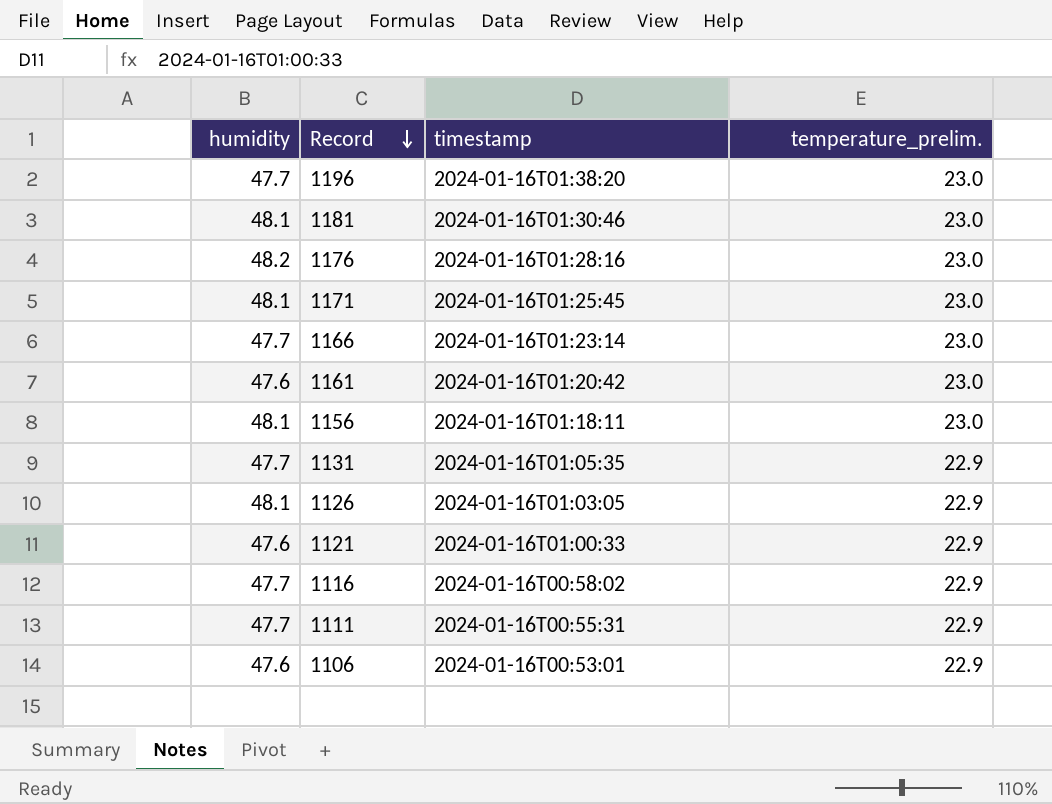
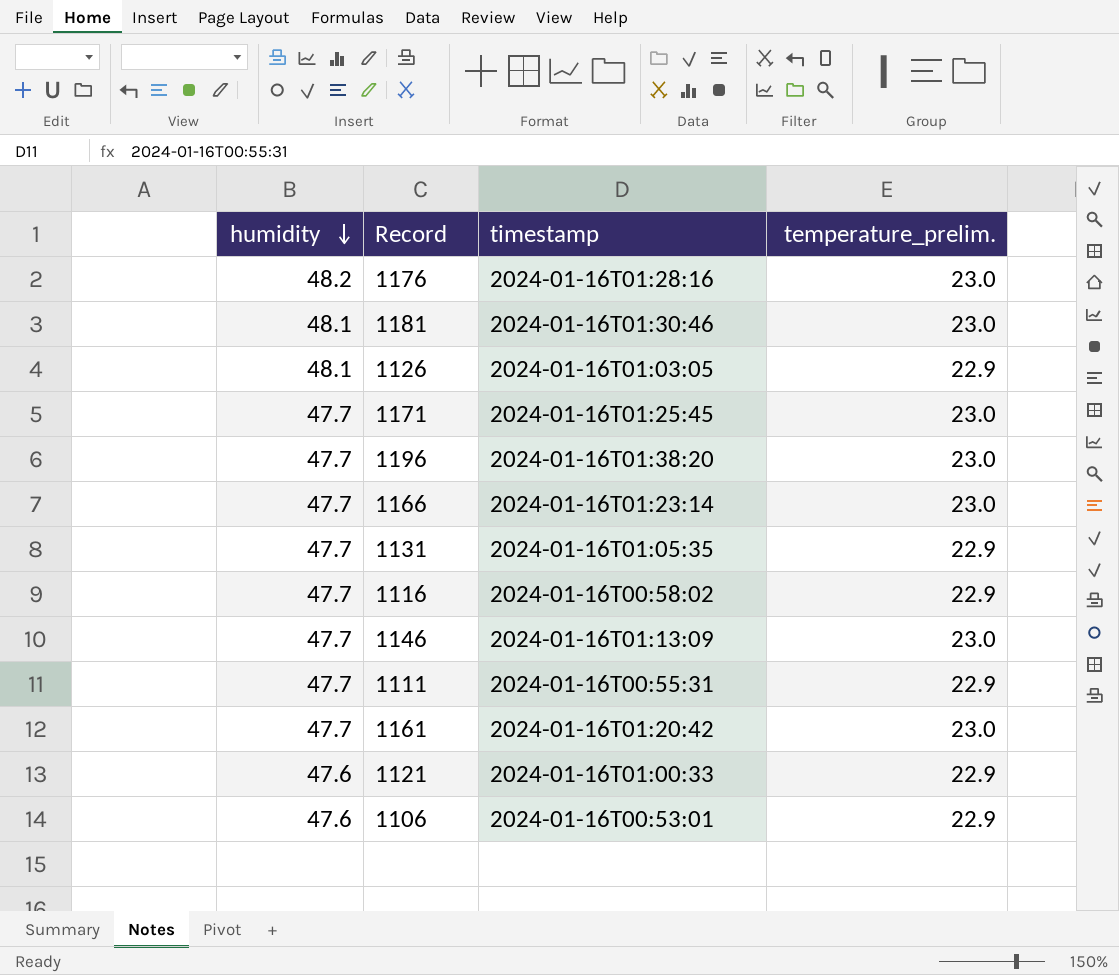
row order: Record descending -> humidity descending
row 1156: 48.1 | 2024-01-16T01:18:11 | 23.0 -> none
1171 | humidity: 48.1 -> 47.7
row 1146: none -> 47.7 | 2024-01-16T01:13:09 | 23.0
1161 | humidity: 47.6 -> 47.7

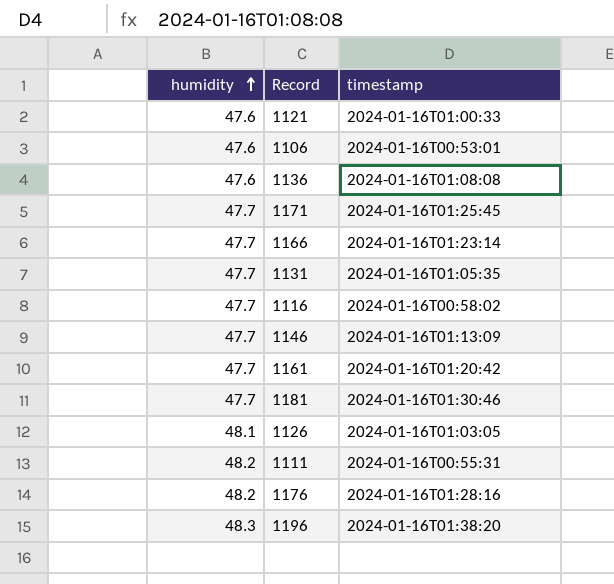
row order: humidity descending -> humidity ascending
column temperature_prelim. | position: 4 -> none
row 1136: none -> 47.6 | 2024-01-16T01:08:08
1181 | humidity: 48.1 -> 47.7
1111 | humidity: 47.7 -> 48.2
1196 | humidity: 47.7 -> 48.3

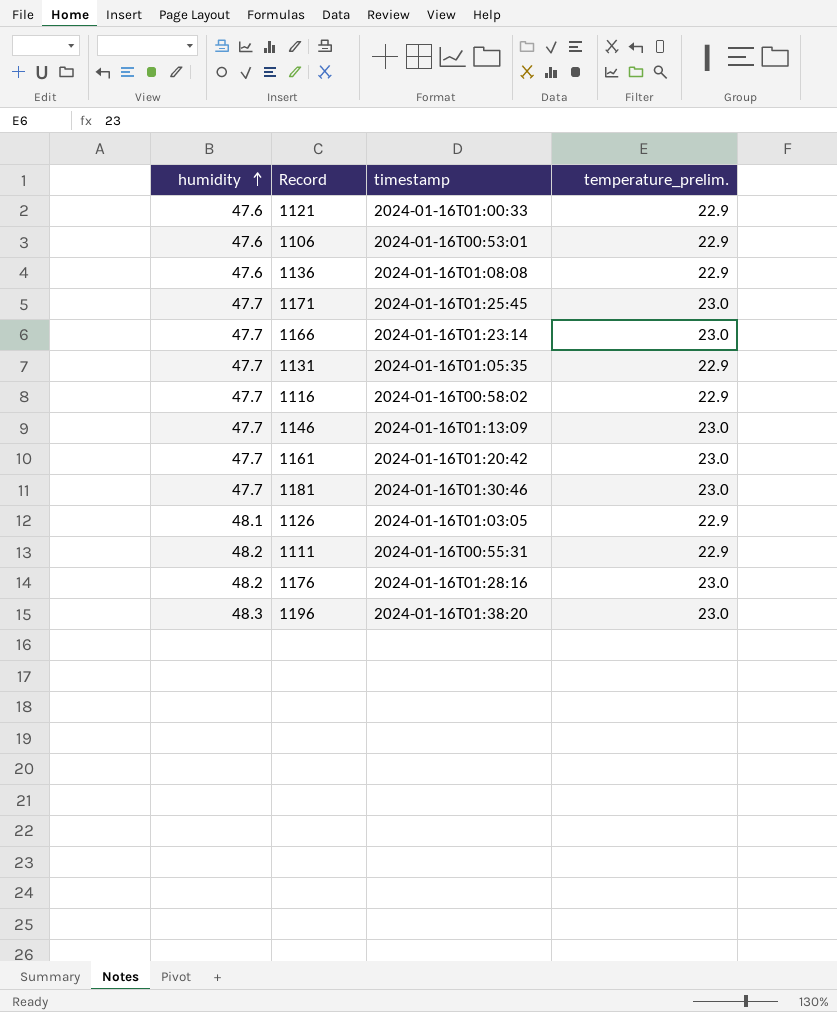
column temperature_prelim. | position: none -> 4

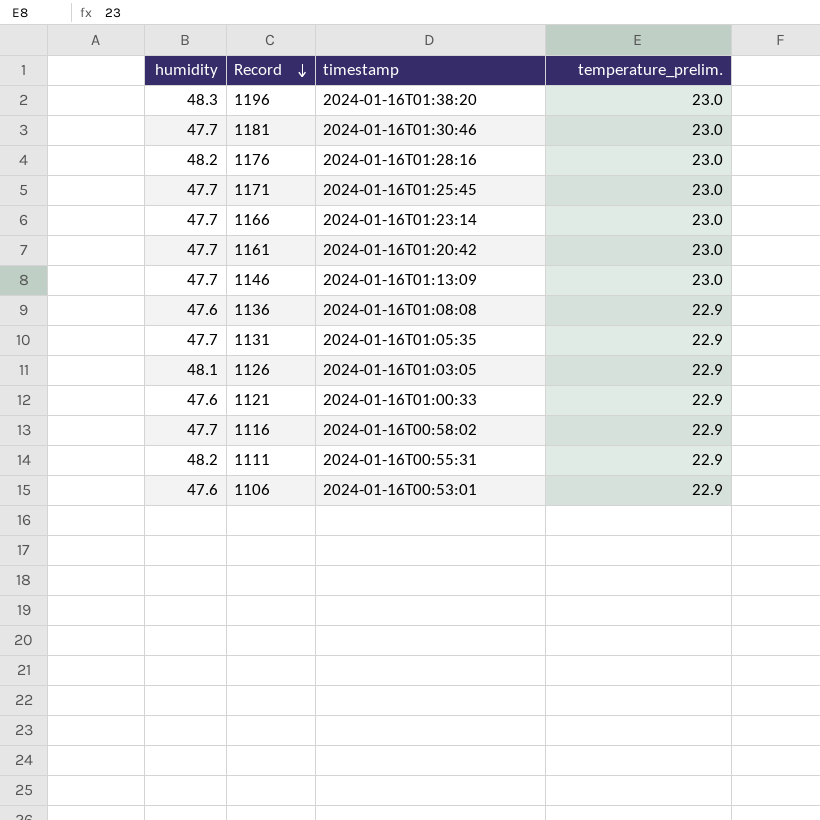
row order: humidity ascending -> Record descending

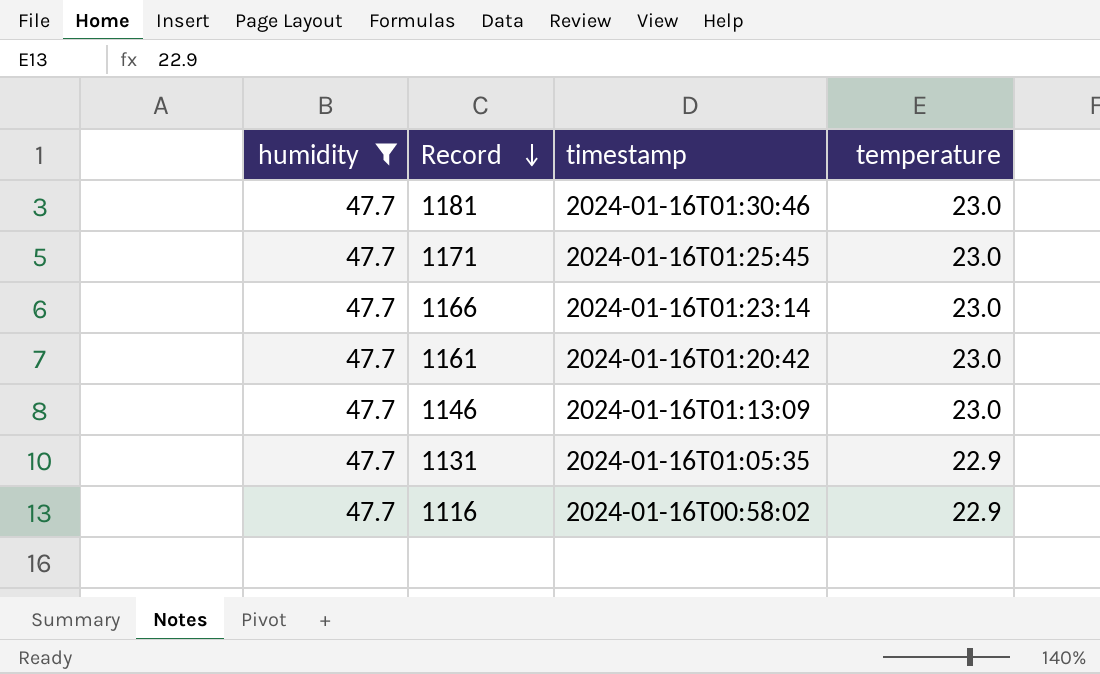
filter: none -> humidity = 47.7
column name: temperature_prelim. -> temperature

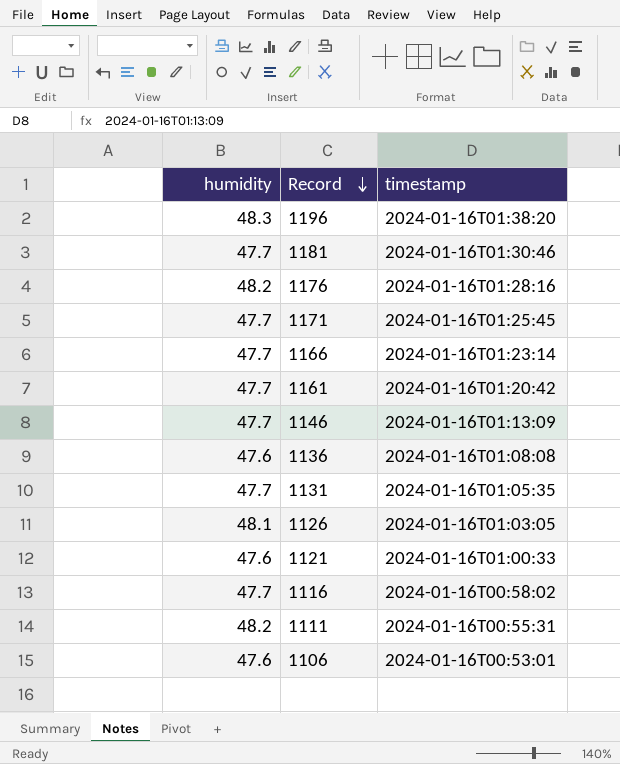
filter: humidity = 47.7 -> none
column temperature | position: 4 -> none

